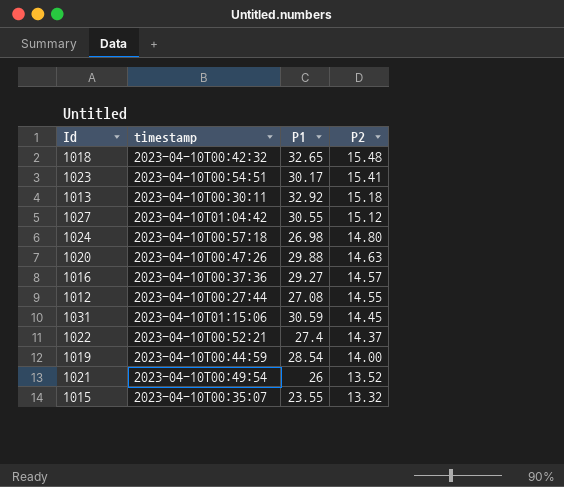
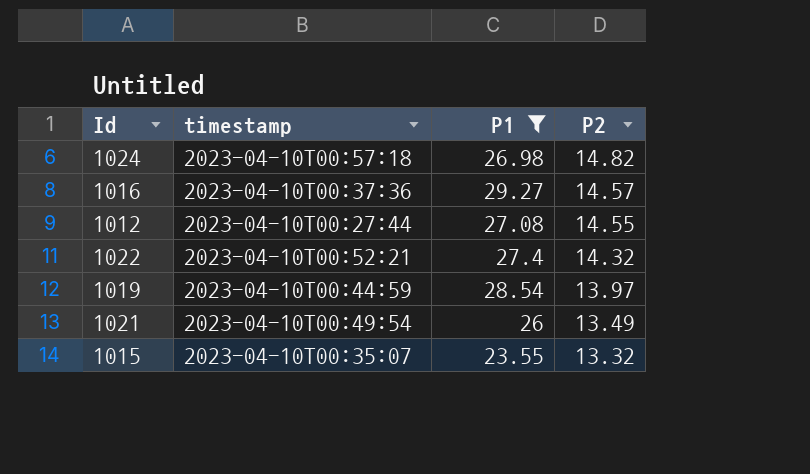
filter: none -> P1 <= 29.27
1024 | P2: 14.80 -> 14.82
1022 | P2: 14.37 -> 14.32
1019 | P2: 14.00 -> 13.97
1021 | P2: 13.52 -> 13.49

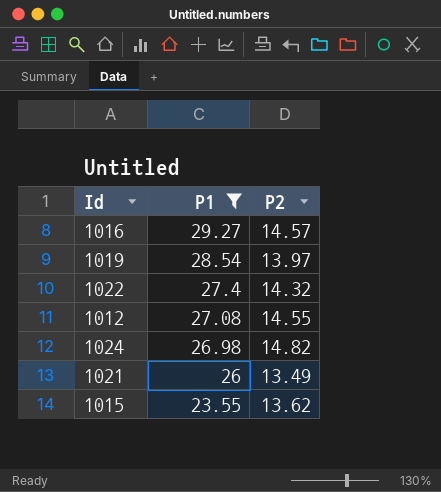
row order: P2 descending -> P1 descending
column timestamp | position: 2 -> none
1015 | P2: 13.32 -> 13.62

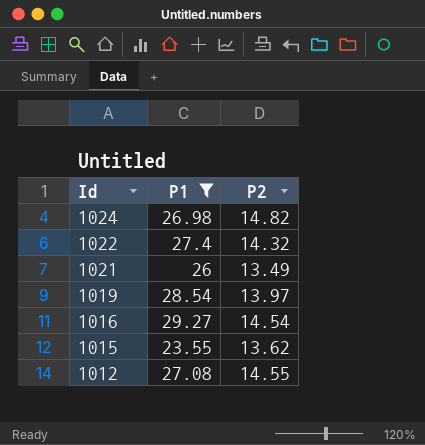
row order: P1 descending -> Id descending
1016 | P2: 14.57 -> 14.54

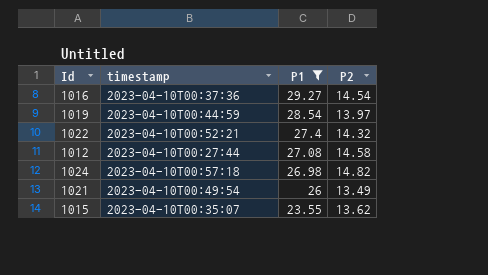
row order: Id descending -> P1 descending
column timestamp | position: none -> 2
1012 | P2: 14.55 -> 14.58

